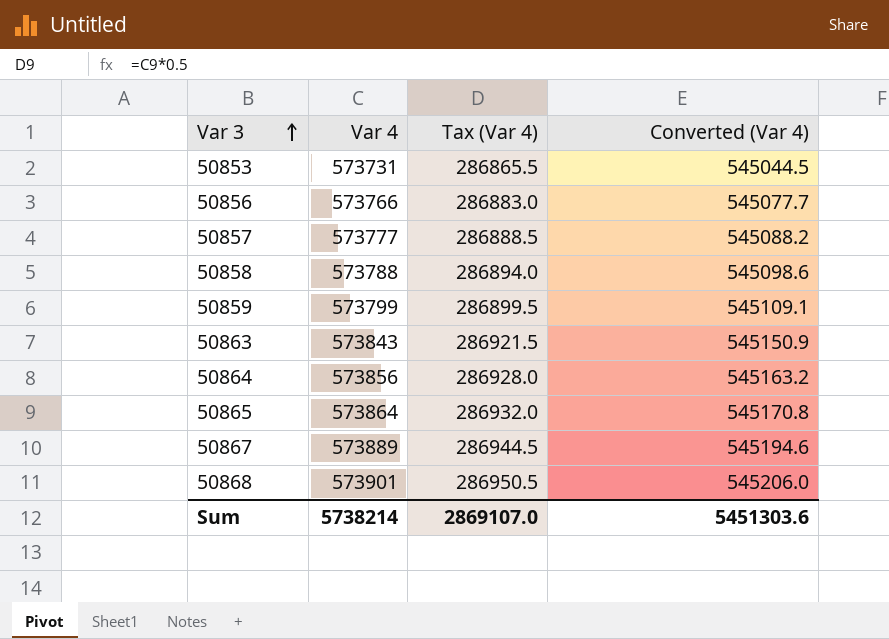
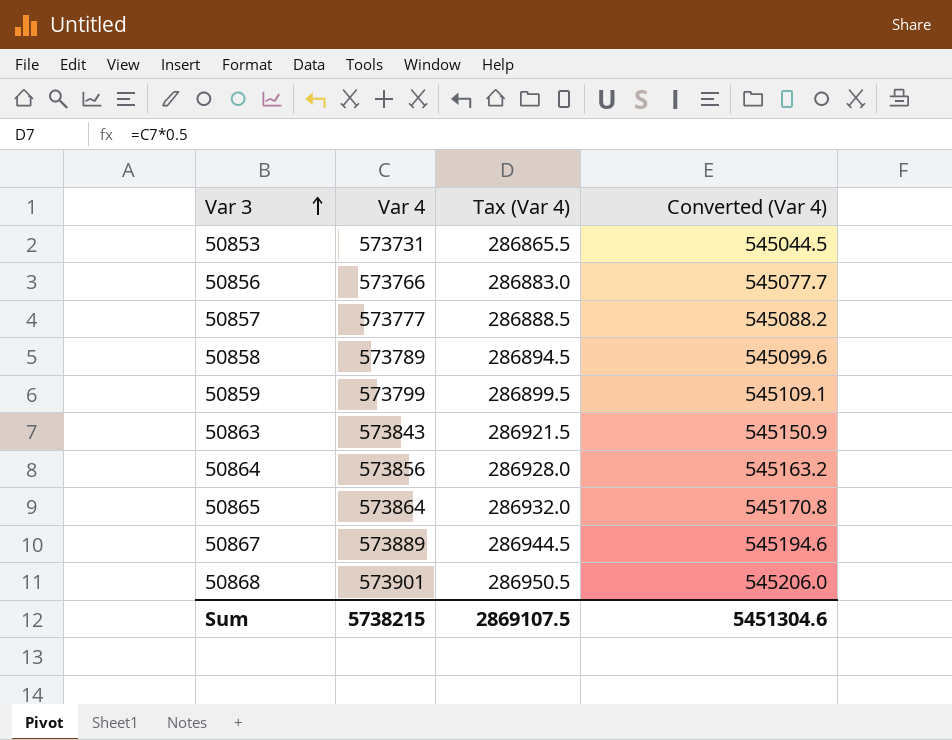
50858 | Var 4: 573788 -> 573789
50858 | Tax (Var 4): 286894.0 -> 286894.5
50858 | Converted (Var 4): 545098.6 -> 545099.6
Sum | Var 4: 5738214 -> 5738215
Sum | Tax (Var 4): 2869107.0 -> 2869107.5
Sum | Converted (Var 4): 5451303.6 -> 5451304.6

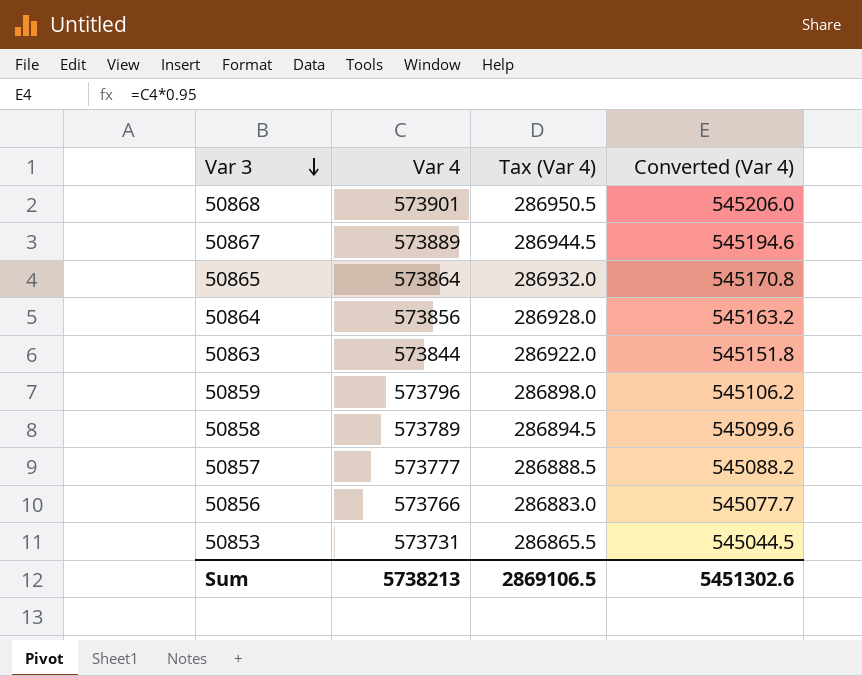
row order: Var 3 ascending -> Var 3 descending
50863 | Var 4: 573843 -> 573844
50863 | Tax (Var 4): 286921.5 -> 286922.0
50863 | Converted (Var 4): 545150.9 -> 545151.8
50859 | Var 4: 573799 -> 573796
50859 | Tax (Var 4): 286899.5 -> 286898.0
50859 | Converted (Var 4): 545109.1 -> 545106.2
Sum | Var 4: 5738215 -> 5738213
Sum | Tax (Var 4): 2869107.5 -> 2869106.5
Sum | Converted (Var 4): 5451304.6 -> 5451302.6

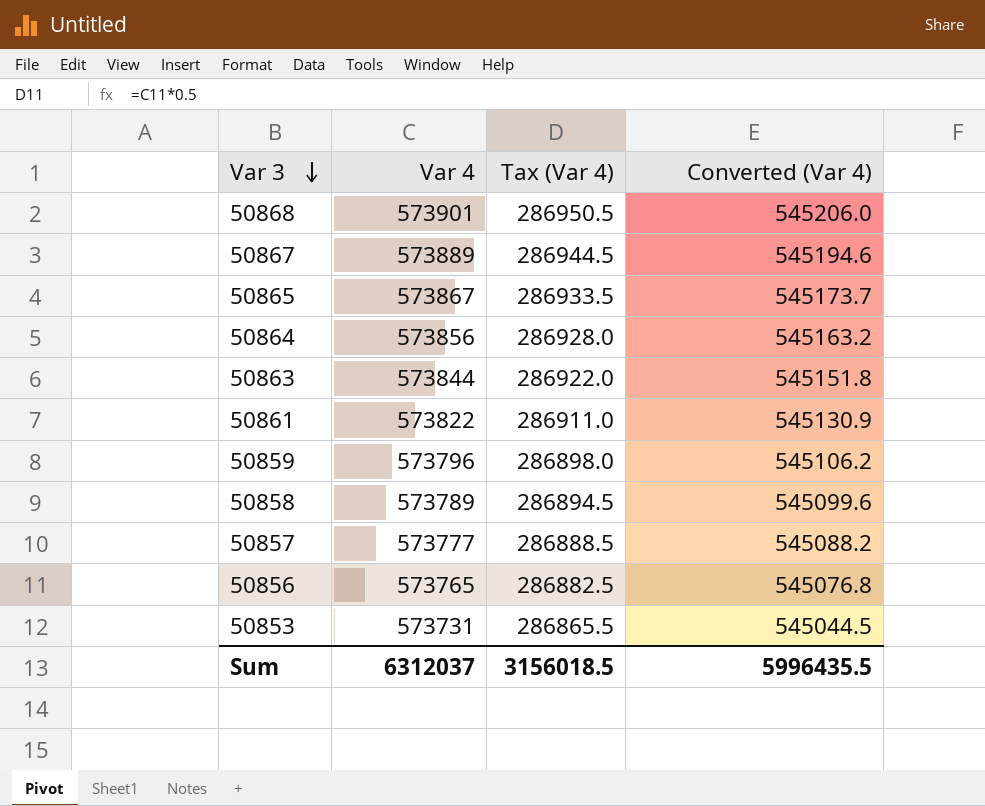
50865 | Var 4: 573864 -> 573867
50865 | Tax (Var 4): 286932.0 -> 286933.5
50865 | Converted (Var 4): 545170.8 -> 545173.7
row 50861: none -> 573822 | 286911.0 | 545130.9
50856 | Var 4: 573766 -> 573765
50856 | Tax (Var 4): 286883.0 -> 286882.5
50856 | Converted (Var 4): 545077.7 -> 545076.8
Sum | Var 4: 5738213 -> 6312037
Sum | Tax (Var 4): 2869106.5 -> 3156018.5
Sum | Converted (Var 4): 5451302.6 -> 5996435.5

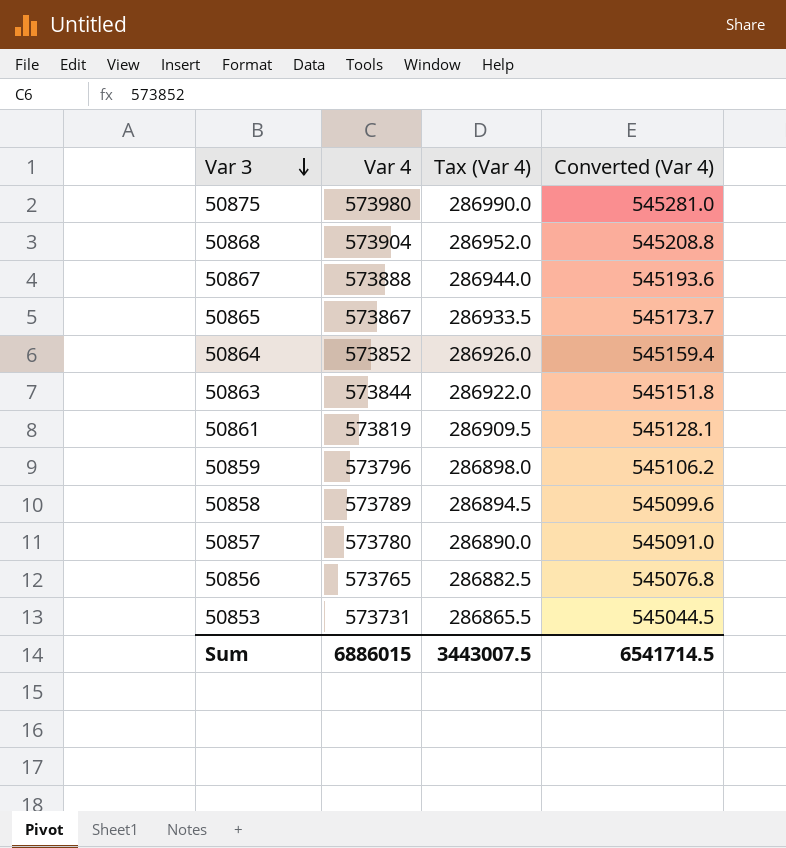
row 50875: none -> 573980 | 286990.0 | 545281.0
50868 | Var 4: 573901 -> 573904
50868 | Tax (Var 4): 286950.5 -> 286952.0
50868 | Converted (Var 4): 545206.0 -> 545208.8
50867 | Var 4: 573889 -> 573888
50867 | Tax (Var 4): 286944.5 -> 286944.0
50867 | Converted (Var 4): 545194.6 -> 545193.6
50864 | Var 4: 573856 -> 573852
50864 | Tax (Var 4): 286928.0 -> 286926.0
50864 | Converted (Var 4): 545163.2 -> 545159.4
50861 | Var 4: 573822 -> 573819
50861 | Tax (Var 4): 286911.0 -> 286909.5
50861 | Converted (Var 4): 545130.9 -> 545128.1
50857 | Var 4: 573777 -> 573780
50857 | Tax (Var 4): 286888.5 -> 286890.0
50857 | Converted (Var 4): 545088.2 -> 545091.0
Sum | Var 4: 6312037 -> 6886015
Sum | Tax (Var 4): 3156018.5 -> 3443007.5
Sum | Converted (Var 4): 5996435.5 -> 6541714.5

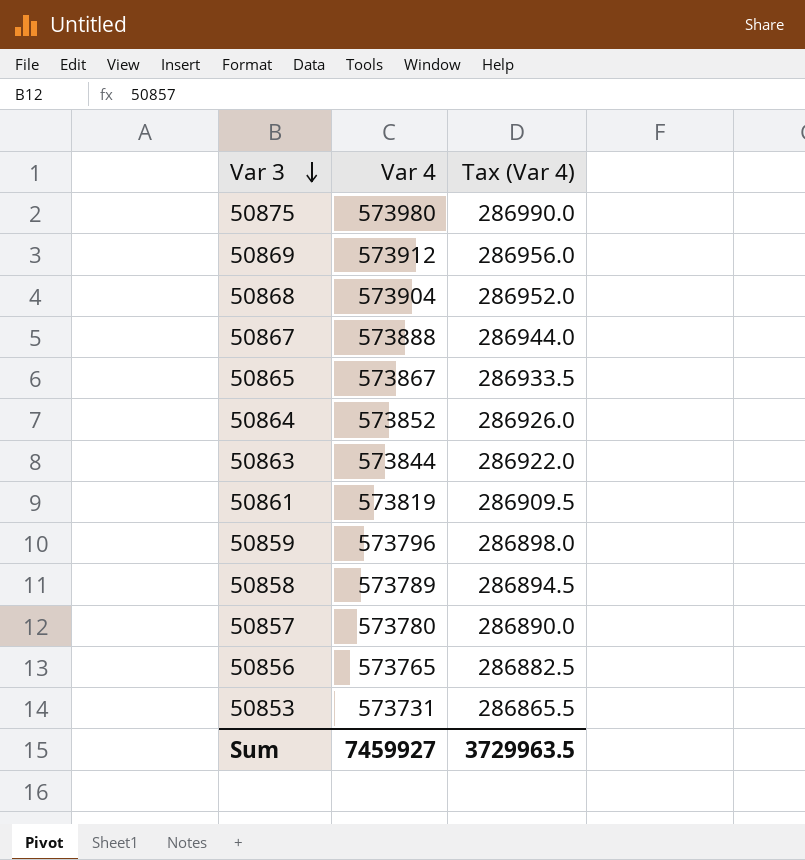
column Converted (Var 4) | formula: [Var 4] * 0.95 -> none
row 50869: none -> 573912 | 286956.0
Sum | Var 4: 6886015 -> 7459927
Sum | Tax (Var 4): 3443007.5 -> 3729963.5

